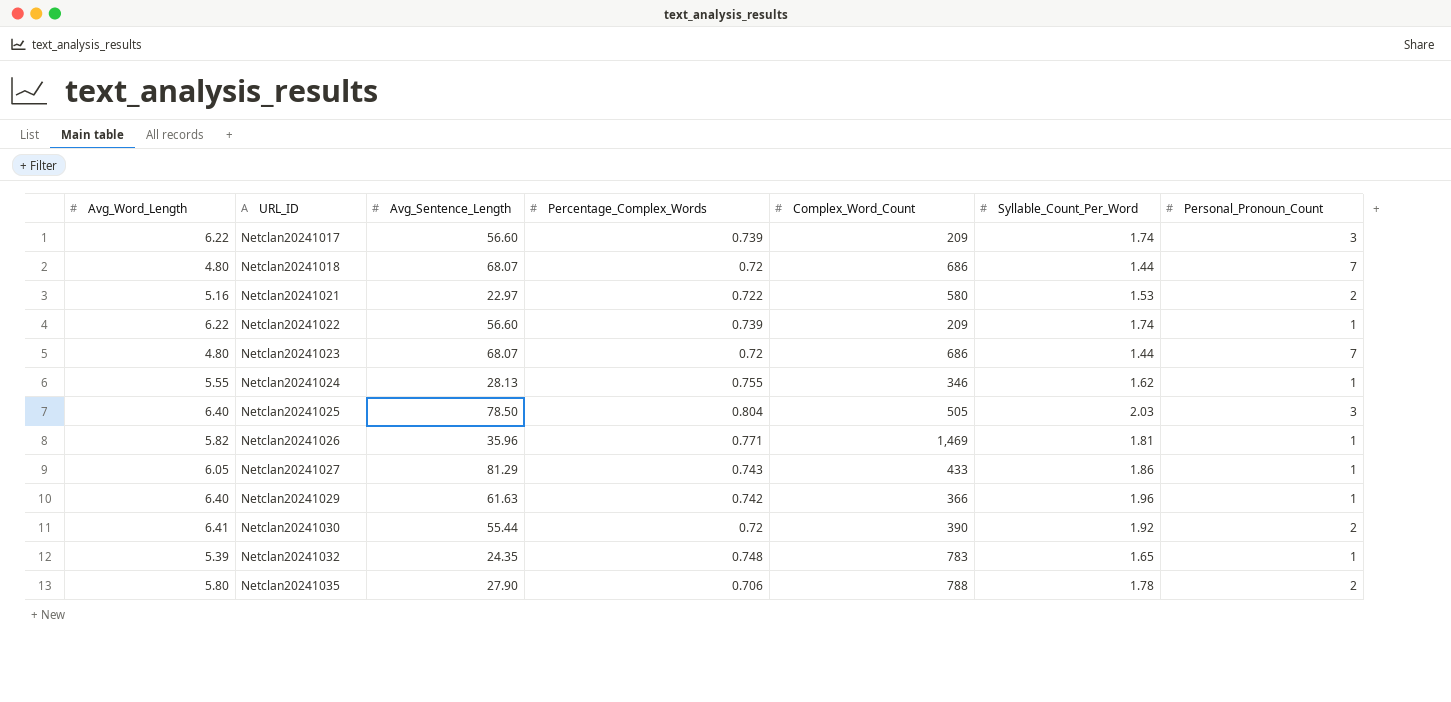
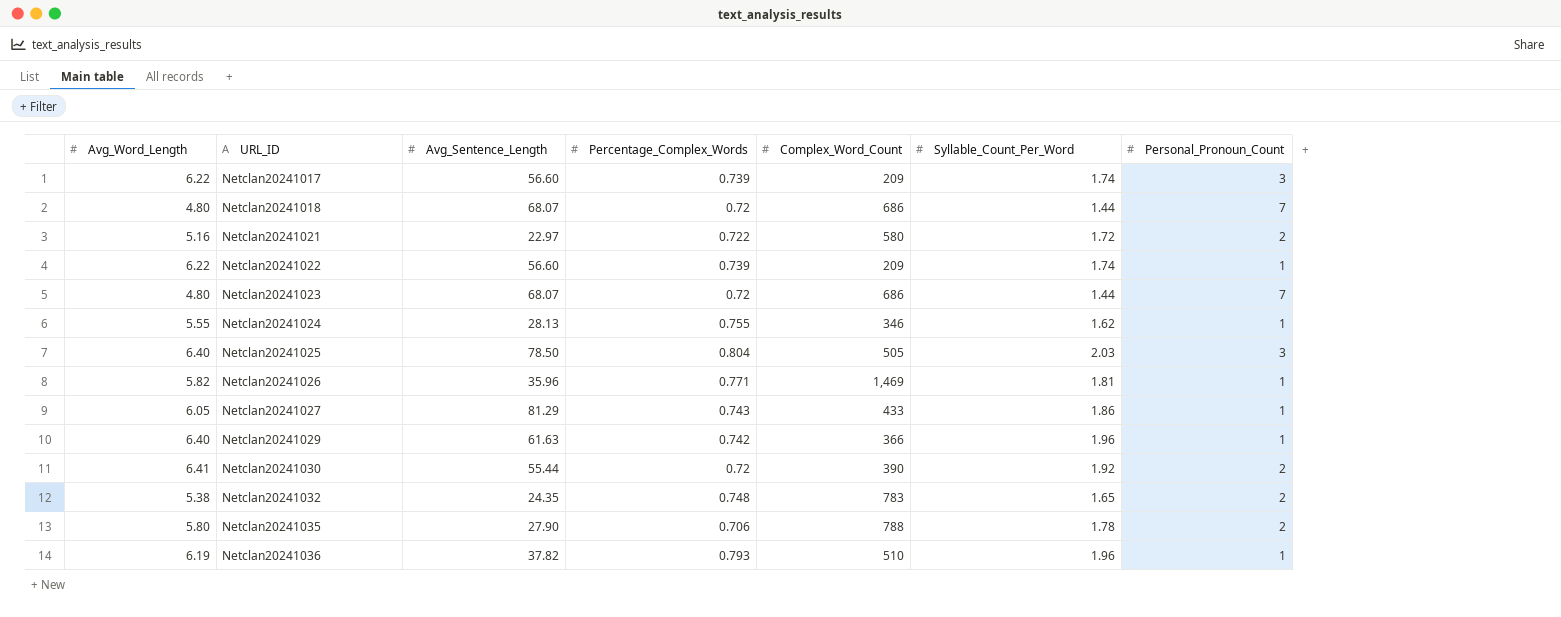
Netclan20241021 | Syllable_Count_Per_Word: 1.53 -> 1.72
Netclan20241032 | Avg_Word_Length: 5.39 -> 5.38
Netclan20241032 | Personal_Pronoun_Count: 1 -> 2
row Netclan20241036: none -> 6.19 | 37.82 | 0.793 | 510 | 1.96 | 1

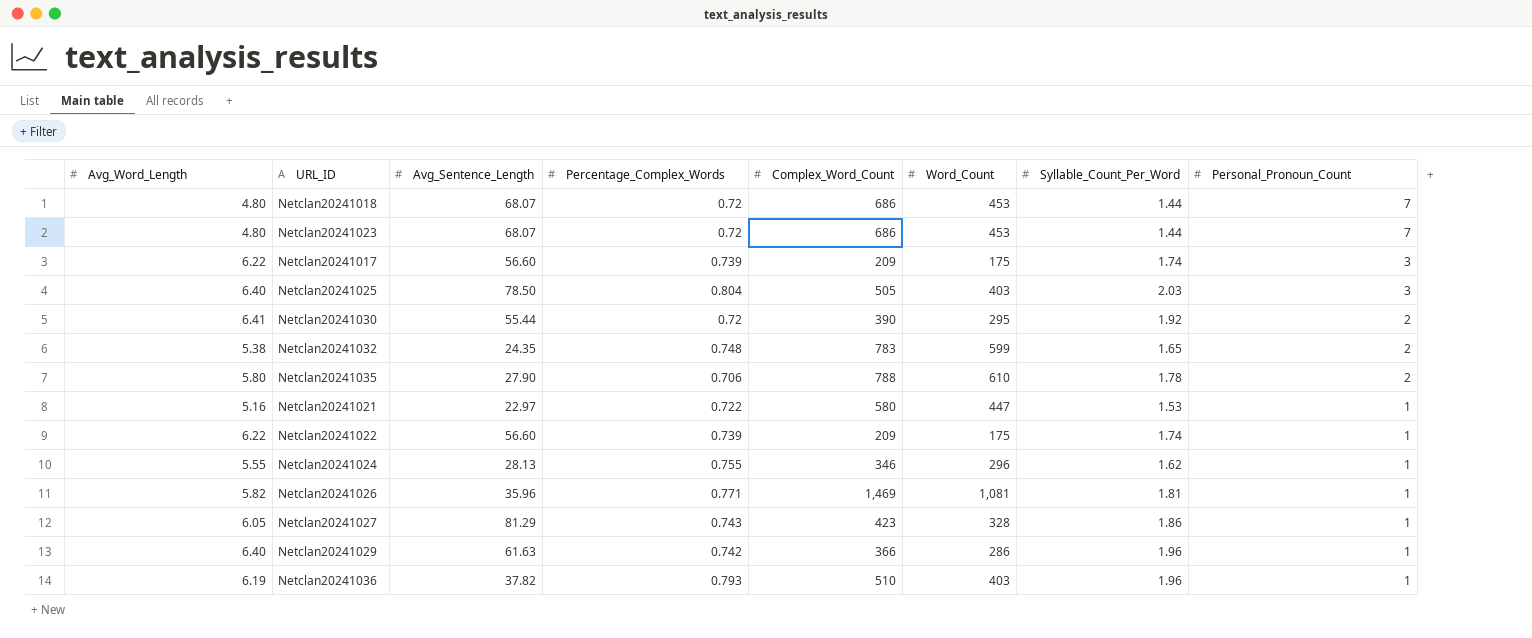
row order: URL_ID ascending -> Personal_Pronoun_Count descending
column Word_Count | position: none -> 6
Netclan20241021 | Syllable_Count_Per_Word: 1.72 -> 1.53
Netclan20241021 | Personal_Pronoun_Count: 2 -> 1
Netclan20241027 | Complex_Word_Count: 433 -> 423

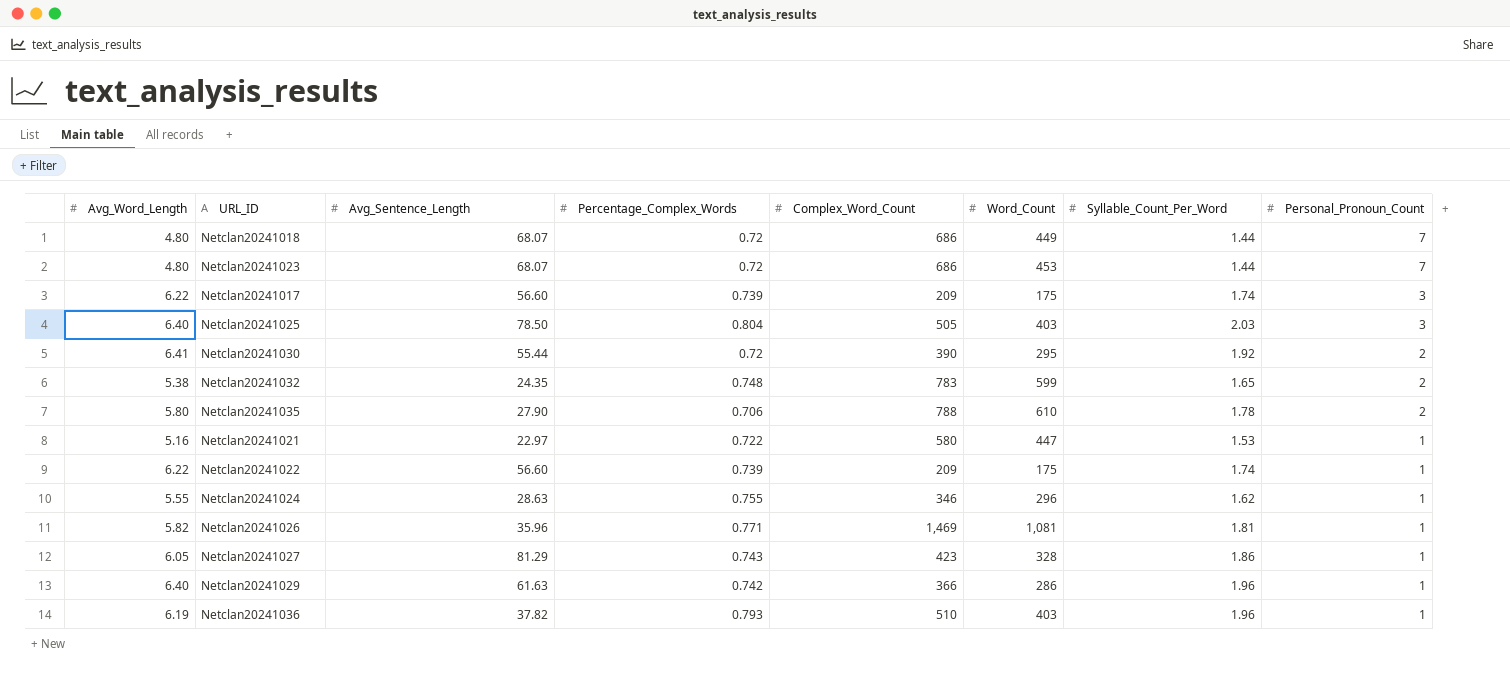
Netclan20241018 | Word_Count: 453 -> 449
Netclan20241024 | Avg_Sentence_Length: 28.13 -> 28.63

